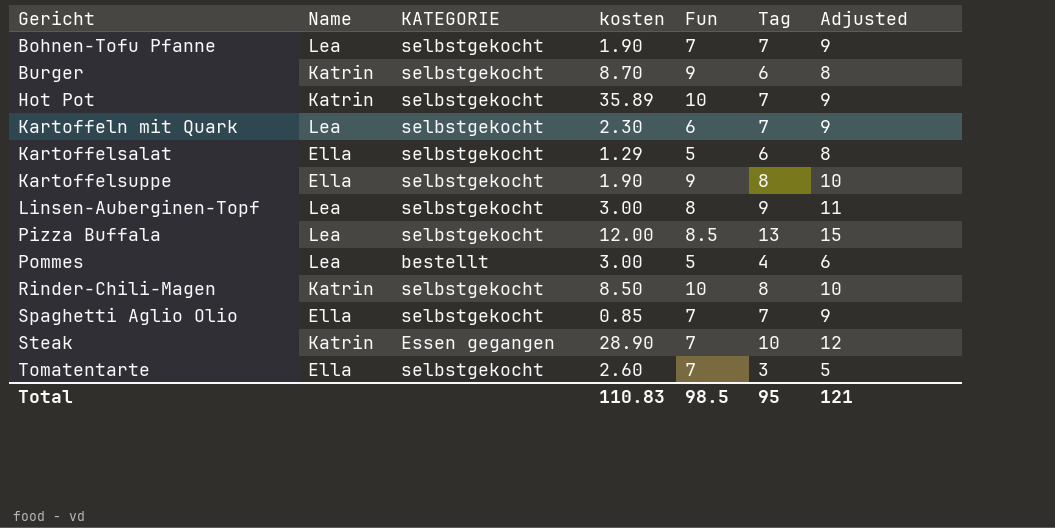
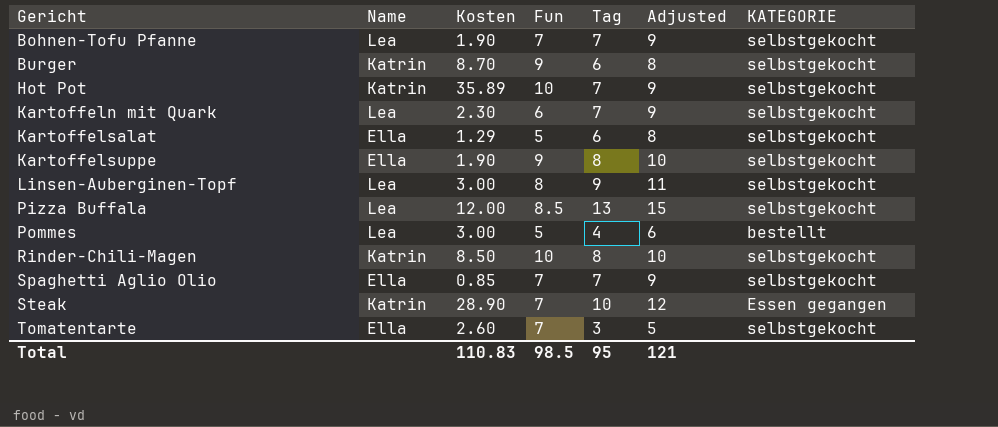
column name: kosten -> Kosten
column KATEGORIE | position: 3 -> 7

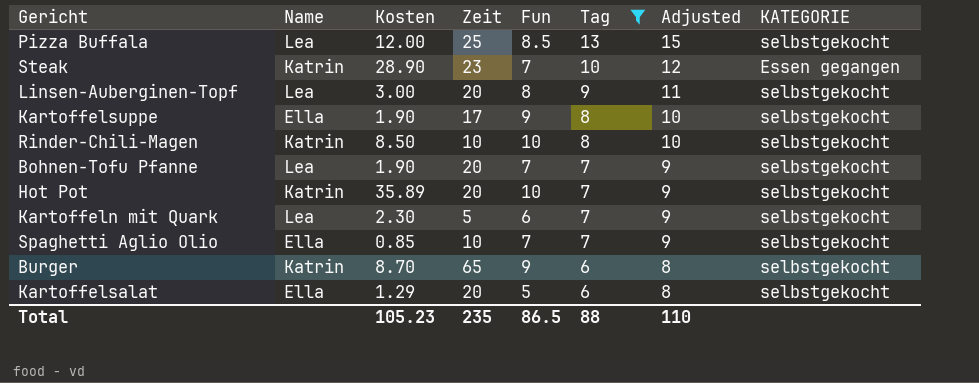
filter: none -> Tag >= 6
row order: Gericht ascending -> Tag descending
column Zeit | position: none -> 4
Total | Kosten: 110.83 -> 105.23
Total | Fun: 98.5 -> 86.5
Total | Tag: 95 -> 88
Total | Adjusted: 121 -> 110

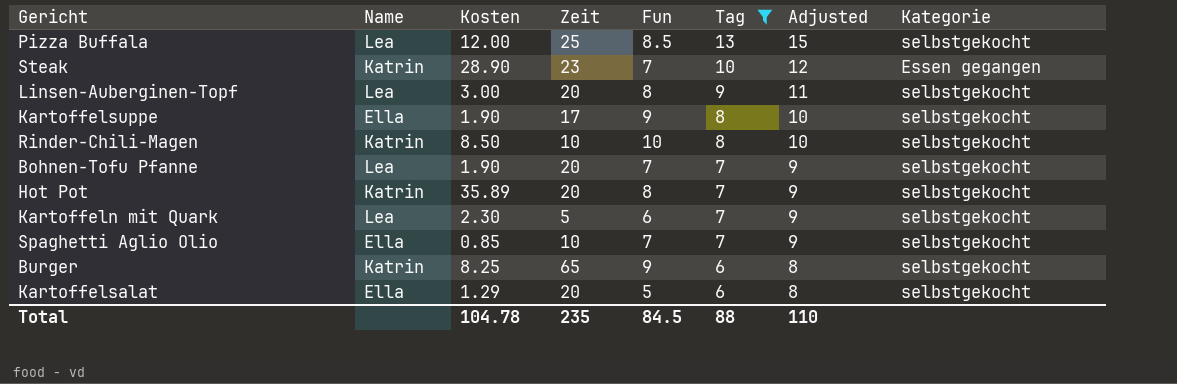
column name: KATEGORIE -> Kategorie
Hot Pot | Fun: 10 -> 8
Burger | Kosten: 8.70 -> 8.25
Total | Kosten: 105.23 -> 104.78
Total | Fun: 86.5 -> 84.5

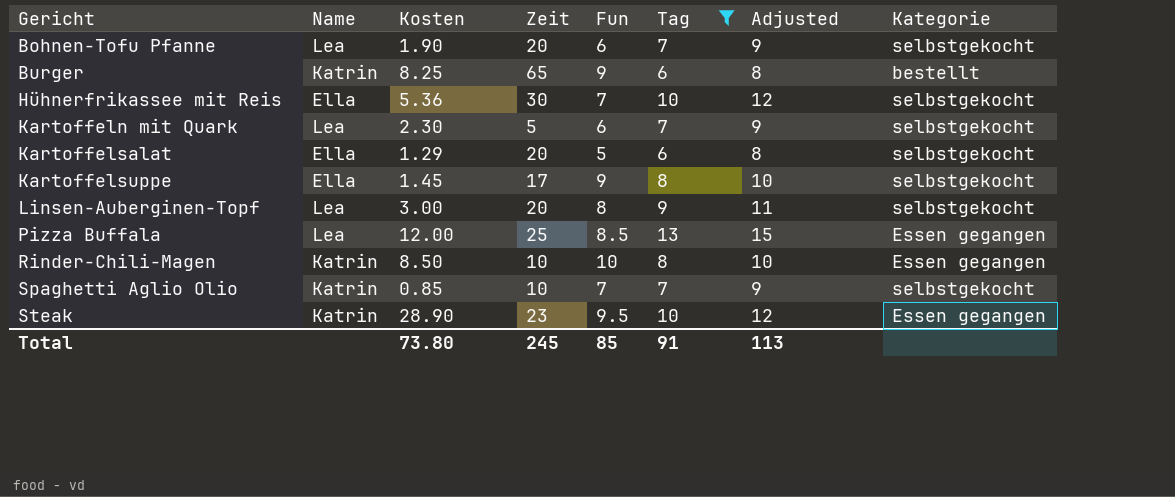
row order: Tag descending -> Gericht ascending
row Hot Pot: Katrin | 35.89 | 20 | 8 | 7 | 9 | selbstgekocht -> none
Bohnen-Tofu Pfanne | Fun: 7 -> 6
Burger | Kategorie: selbstgekocht -> bestellt
row Hühnerfrikassee mit Reis: none -> Ella | 5.36 | 30 | 7 | 10 | 12 | selbstgekocht
Kartoffelsuppe | Kosten: 1.90 -> 1.45
Pizza Buffala | Kategorie: selbstgekocht -> Essen gegangen
Rinder-Chili-Magen | Kategorie: selbstgekocht -> Essen gegangen
Spaghetti Aglio Olio | Name: Ella -> Katrin
Steak | Fun: 7 -> 9.5
Total | Kosten: 104.78 -> 73.80
Total | Zeit: 235 -> 245
Total | Fun: 84.5 -> 85
Total | Tag: 88 -> 91
Total | Adjusted: 110 -> 113

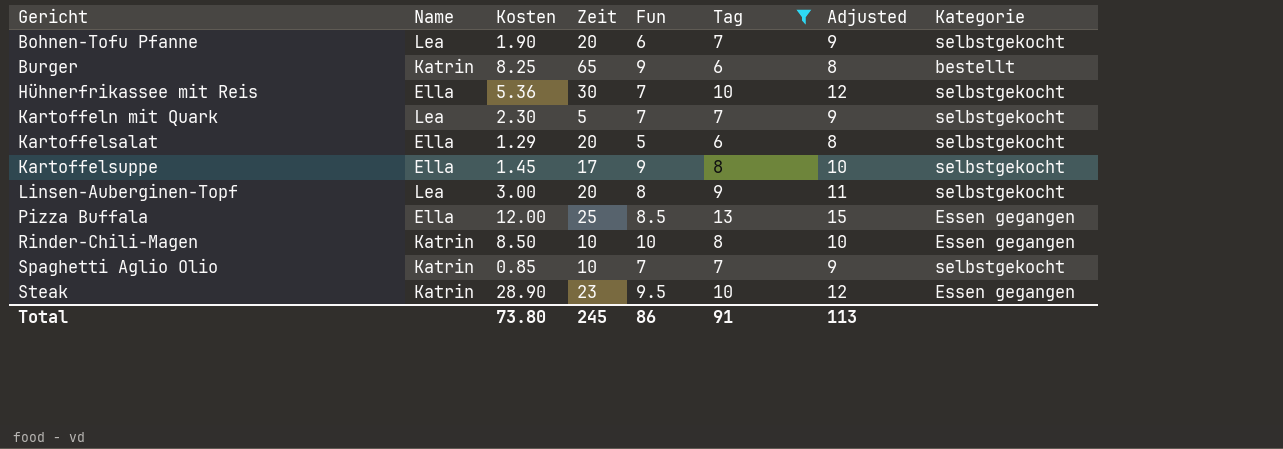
Kartoffeln mit Quark | Fun: 6 -> 7
Pizza Buffala | Name: Lea -> Ella
Total | Fun: 85 -> 86

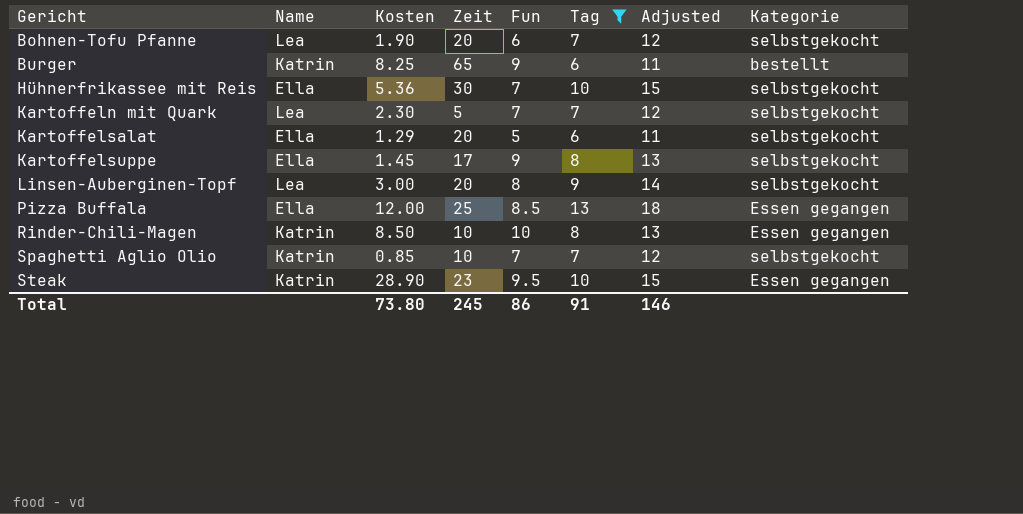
column Adjusted | formula: [Tag] + 2 -> [Tag] + 5
Total | Adjusted: 113 -> 146

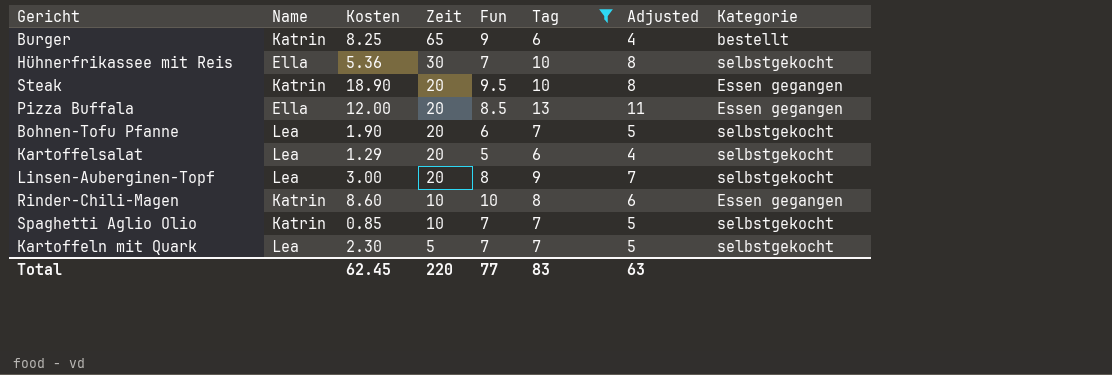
row order: Gericht ascending -> Zeit descending
column Adjusted | formula: [Tag] + 5 -> [Tag] - 2
row Kartoffelsuppe: Ella | 1.45 | 17 | 9 | 8 | 13 | selbstgekocht -> none
Steak | Kosten: 28.90 -> 18.90
Steak | Zeit: 23 -> 20
Pizza Buffala | Zeit: 25 -> 20
Kartoffelsalat | Name: Ella -> Lea
Rinder-Chili-Magen | Kosten: 8.50 -> 8.60
Total | Kosten: 73.80 -> 62.45
Total | Zeit: 245 -> 220
Total | Fun: 86 -> 77
Total | Tag: 91 -> 83
Total | Adjusted: 146 -> 63

